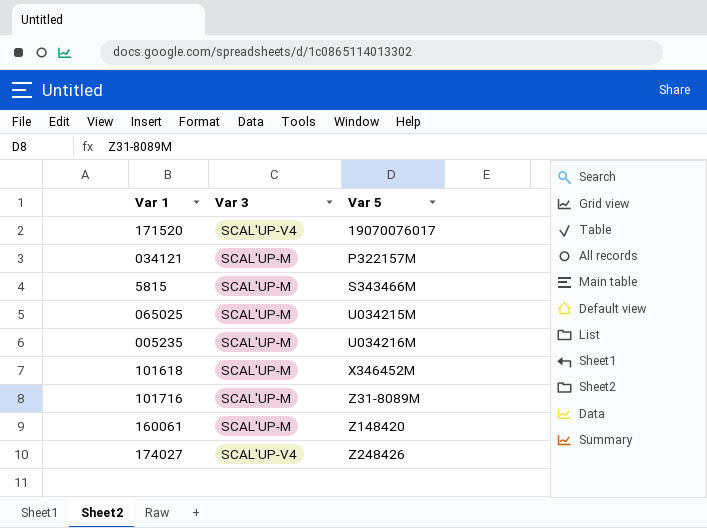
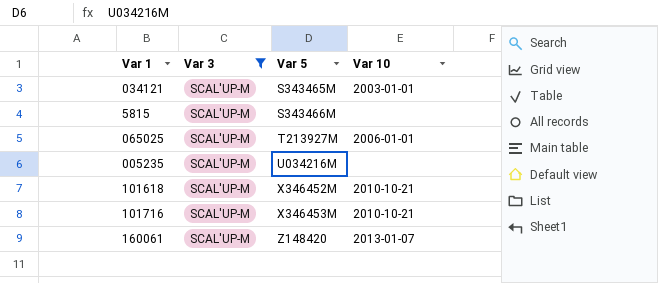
filter: none -> Var 3 = SCAL'UP-M
column Var 10 | position: none -> 4
034121 | Var 5: P322157M -> S343465M
065025 | Var 5: U034215M -> T213927M
101716 | Var 5: Z31-8089M -> X346453M

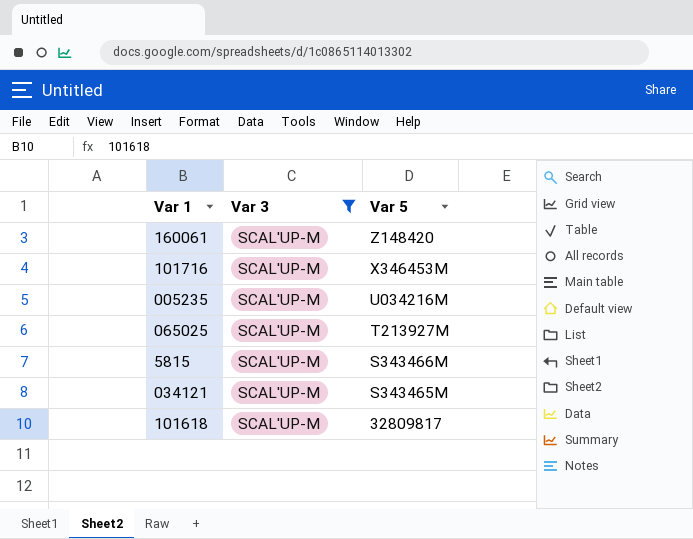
row order: Var 5 ascending -> Var 5 descending
column Var 10 | position: 4 -> none
101618 | Var 5: X346452M -> 32809817

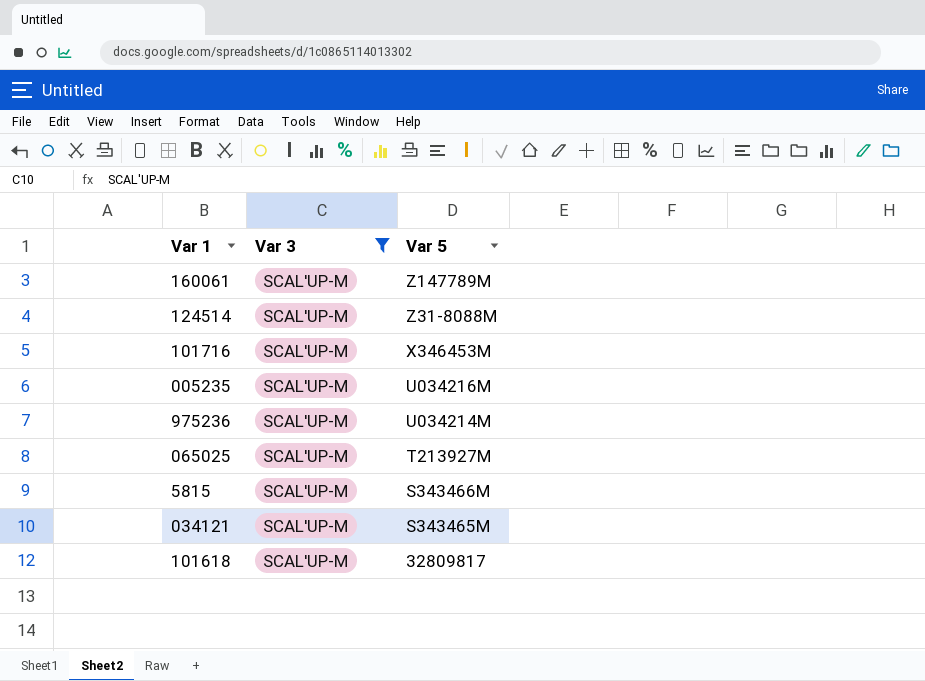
160061 | Var 5: Z148420 -> Z147789M
row 124514: none -> SCAL'UP-M | Z31-8088M
row 975236: none -> SCAL'UP-M | U034214M

